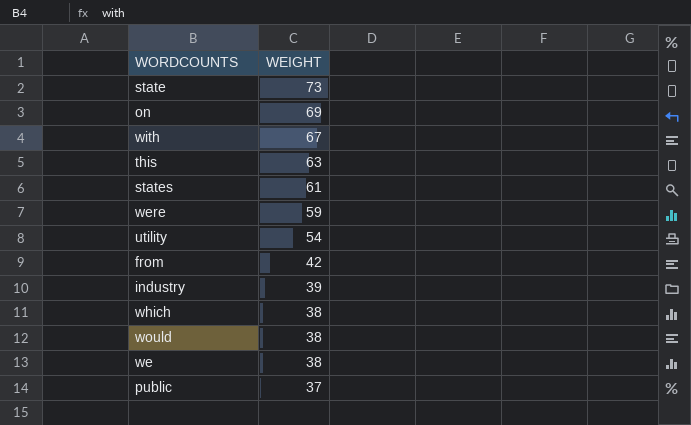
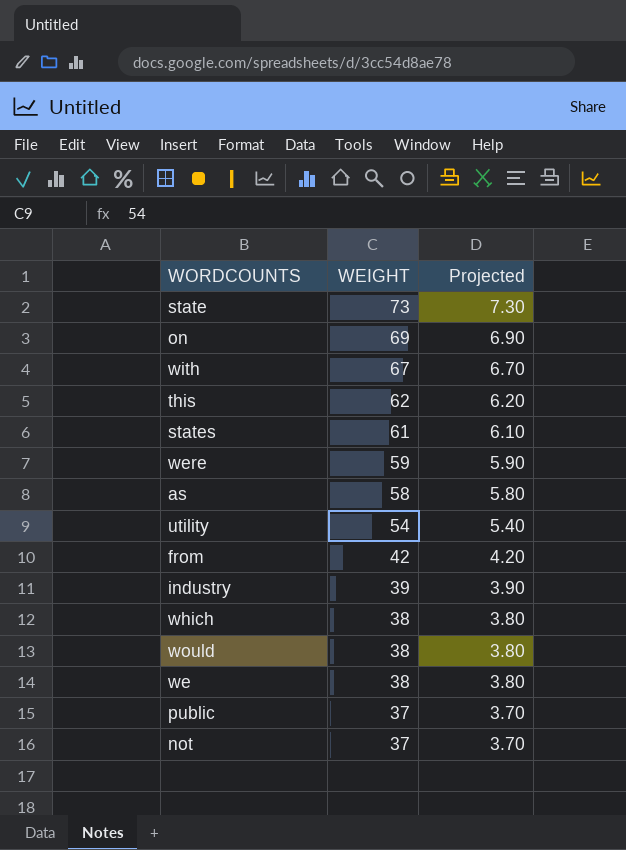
column Projected | formula: none -> [WEIGHT] * 0.1
this | WEIGHT: 63 -> 62
row as: none -> 58 | 5.80
row not: none -> 37 | 3.70

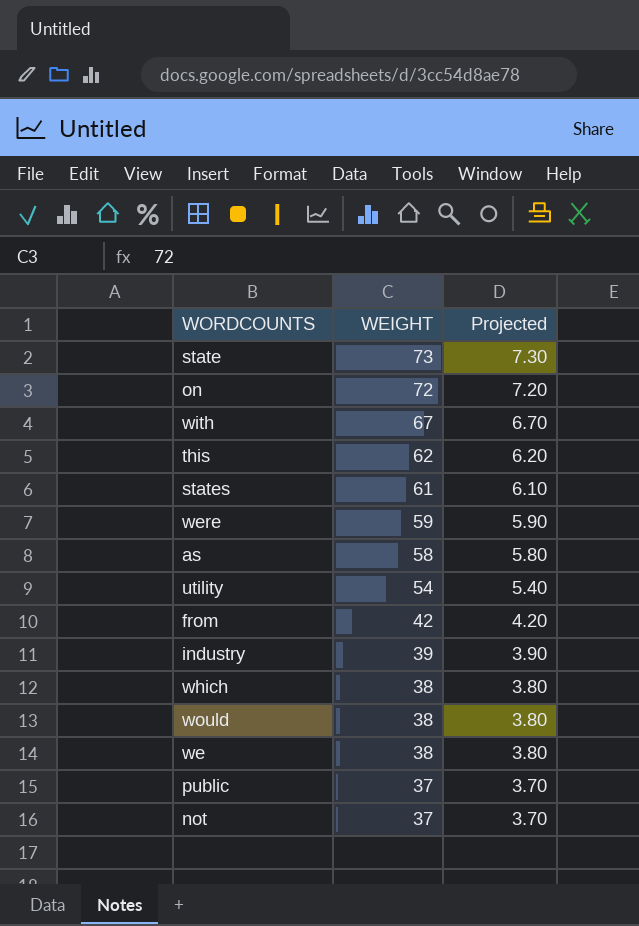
on | WEIGHT: 69 -> 72
on | Projected: 6.90 -> 7.20

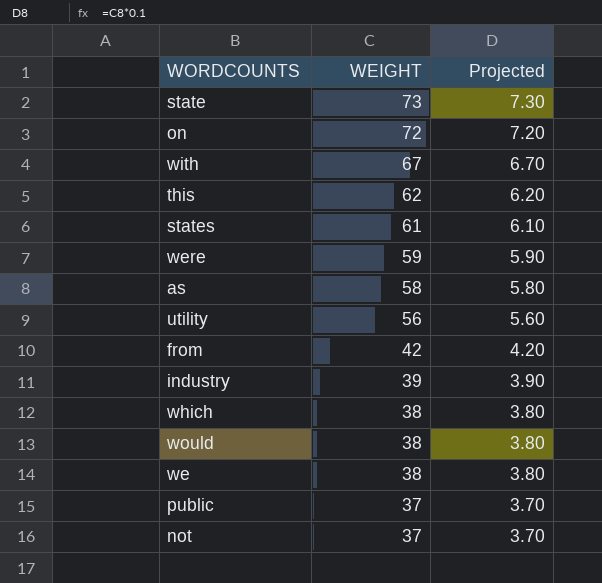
utility | WEIGHT: 54 -> 56
utility | Projected: 5.40 -> 5.60

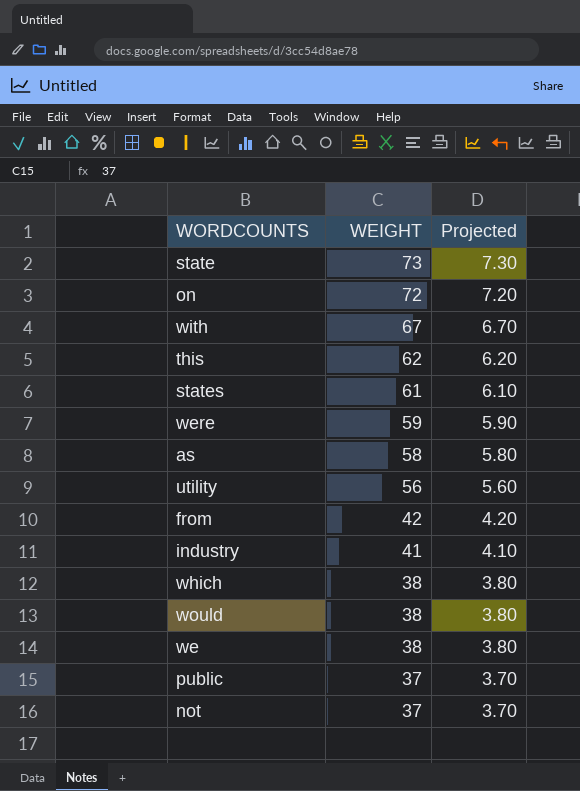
industry | WEIGHT: 39 -> 41
industry | Projected: 3.90 -> 4.10

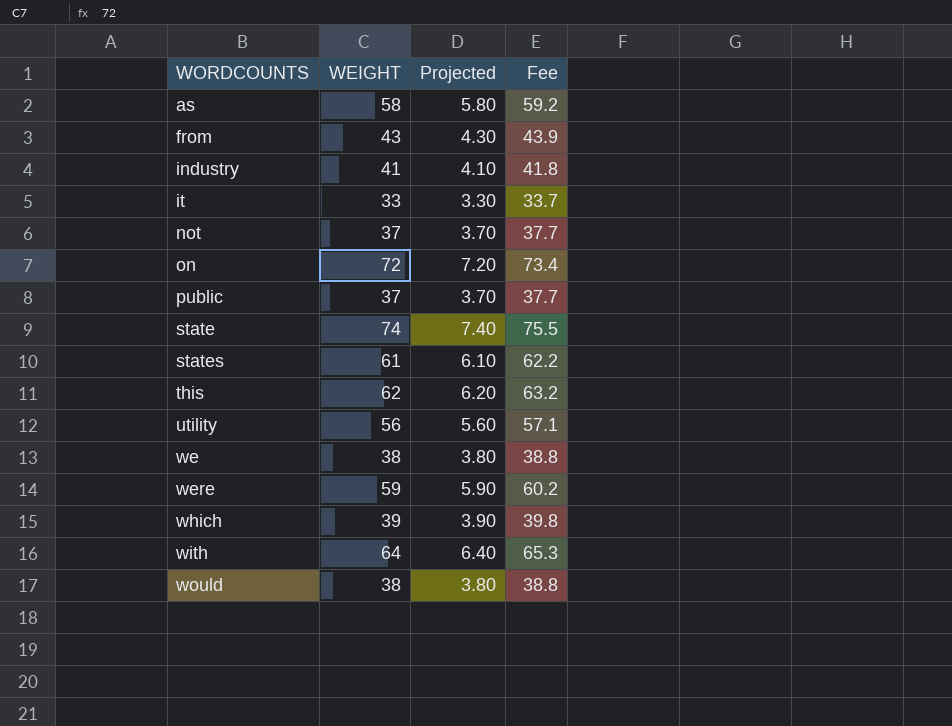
row order: WEIGHT descending -> WORDCOUNTS ascending
column Fee | formula: none -> [WEIGHT] * 1.02
from | WEIGHT: 42 -> 43
from | Projected: 4.20 -> 4.30
row it: none -> 33 | 3.30 | 33.7
state | WEIGHT: 73 -> 74
state | Projected: 7.30 -> 7.40
which | WEIGHT: 38 -> 39
which | Projected: 3.80 -> 3.90
with | WEIGHT: 67 -> 64
with | Projected: 6.70 -> 6.40

